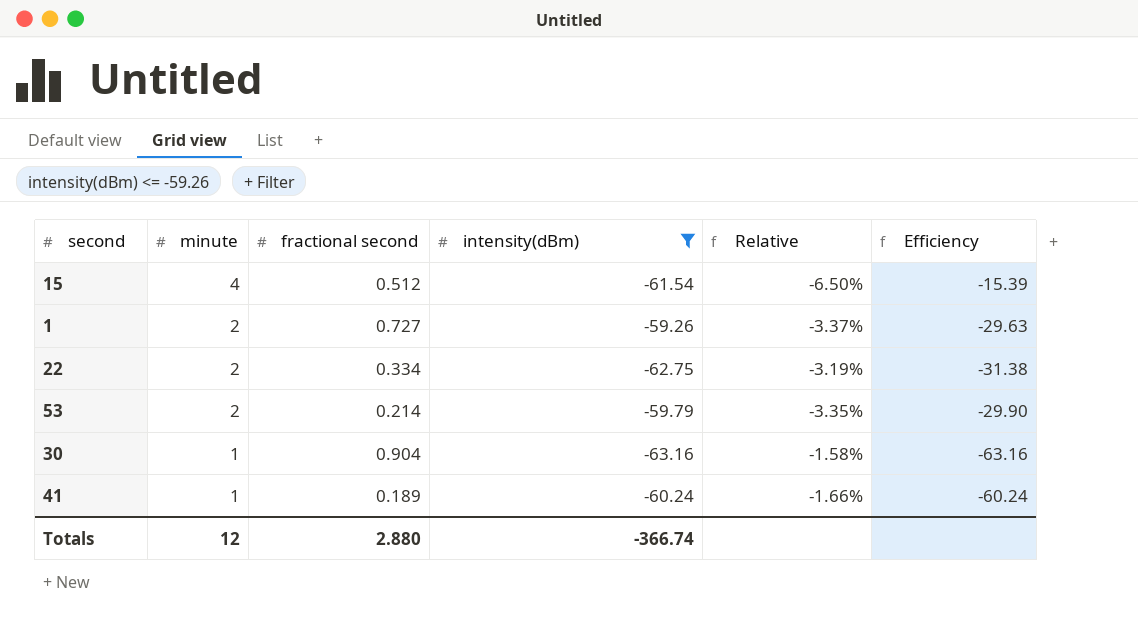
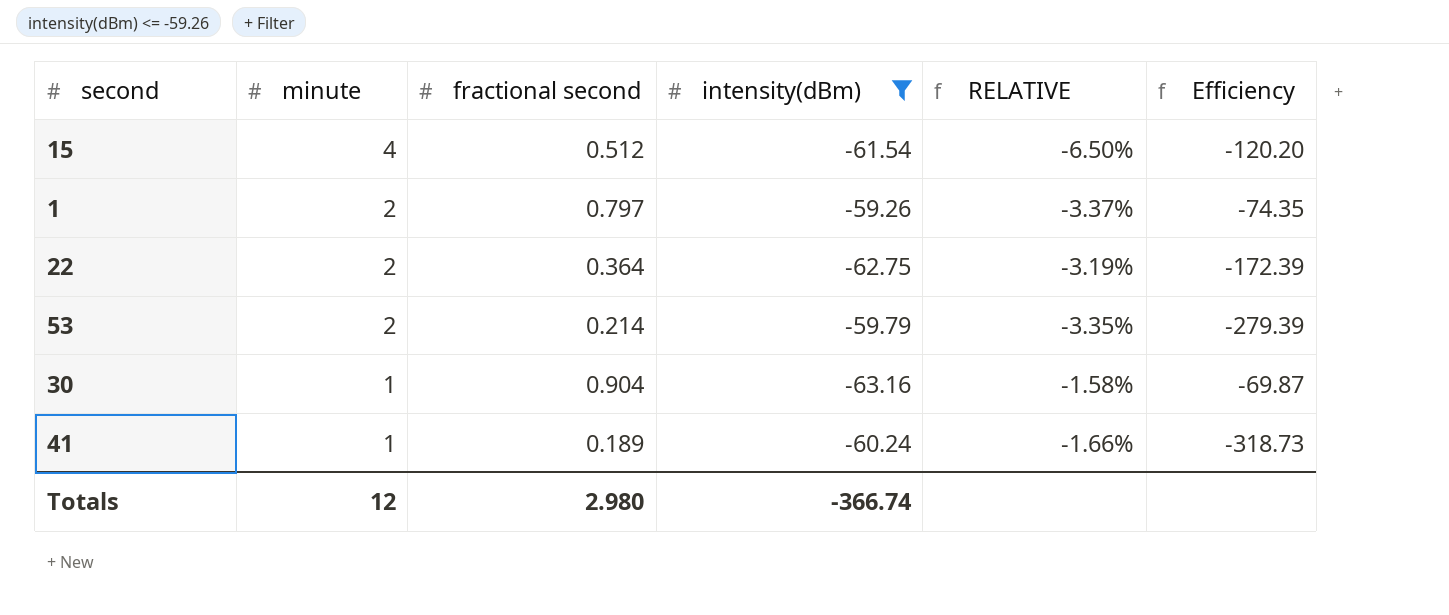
column name: Relative -> RELATIVE
column Efficiency | formula: [intensity(dBm)] / [minute] -> [intensity(dBm)] / [fractional second]
1 | fractional second: 0.727 -> 0.797
22 | fractional second: 0.334 -> 0.364
Totals | fractional second: 2.880 -> 2.980

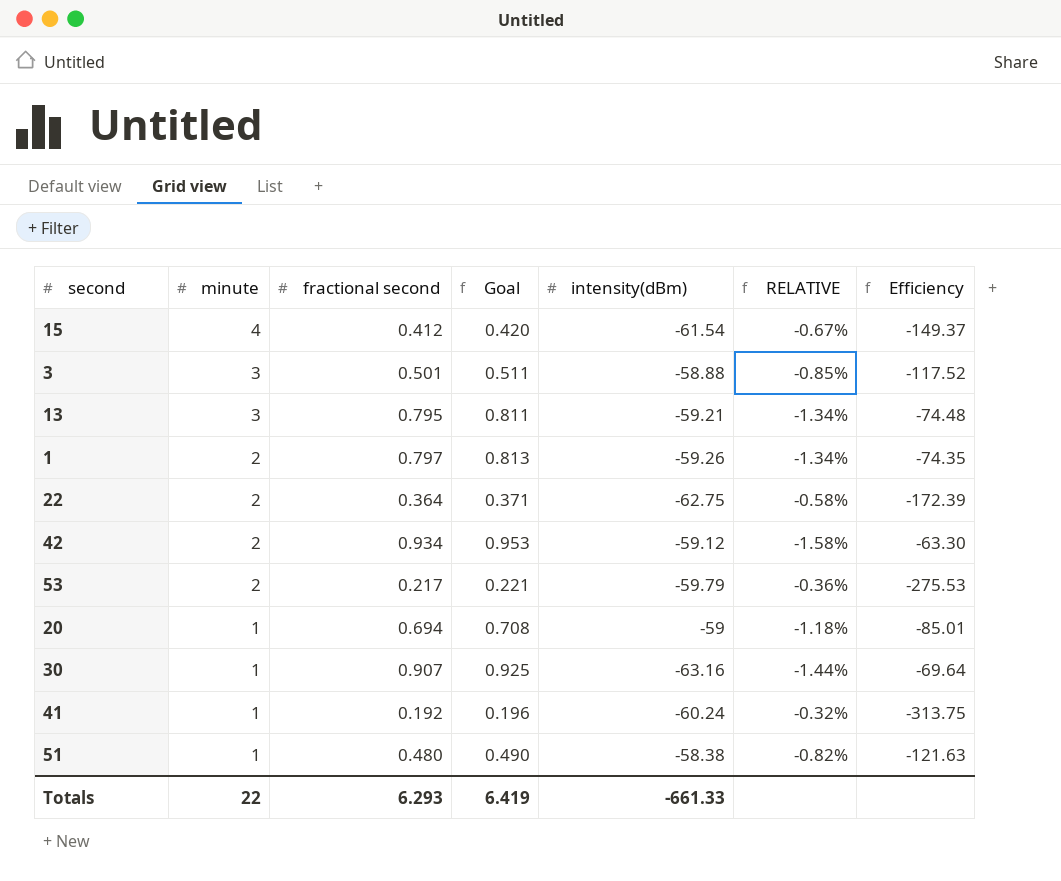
filter: intensity(dBm) <= -59.26 -> none
column Goal | formula: none -> [fractional second] * 1.02
column RELATIVE | formula: [minute] / [intensity(dBm)] -> [fractional second] / [intensity(dBm)]
15 | fractional second: 0.512 -> 0.412
15 | Efficiency: -120.20 -> -149.37
53 | fractional second: 0.214 -> 0.217
53 | Efficiency: -279.39 -> -275.53
30 | fractional second: 0.904 -> 0.907
30 | Efficiency: -69.87 -> -69.64
41 | fractional second: 0.189 -> 0.192
41 | Efficiency: -318.73 -> -313.75
Totals | minute: 12 -> 22
Totals | fractional second: 2.980 -> 6.293
Totals | intensity(dBm): -366.74 -> -661.33

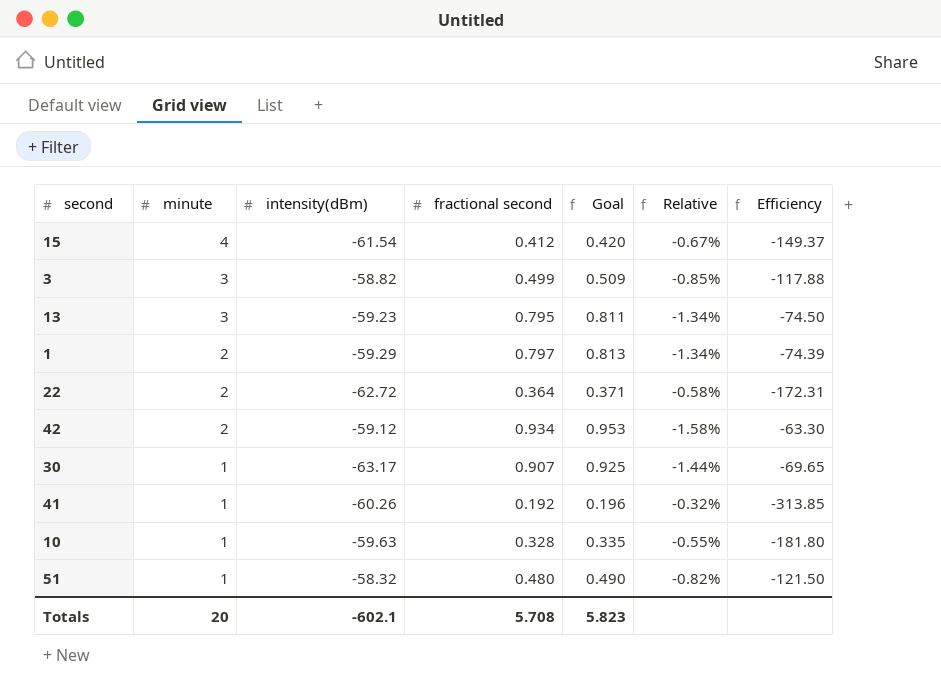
column intensity(dBm) | position: 5 -> 3
column name: RELATIVE -> Relative
row 53: 2 | 0.217 | 0.221 | -59.79 | -0.36% | -275.53 -> none
row 20: 1 | 0.694 | 0.708 | -59 | -1.18% | -85.01 -> none
3 | intensity(dBm): -58.88 -> -58.82
3 | fractional second: 0.501 -> 0.499
3 | Goal: 0.511 -> 0.509
3 | Efficiency: -117.52 -> -117.88
13 | intensity(dBm): -59.21 -> -59.23
13 | Efficiency: -74.48 -> -74.50
1 | intensity(dBm): -59.26 -> -59.29
1 | Efficiency: -74.35 -> -74.39
22 | intensity(dBm): -62.75 -> -62.72
22 | Efficiency: -172.39 -> -172.31
30 | intensity(dBm): -63.16 -> -63.17
30 | Efficiency: -69.64 -> -69.65
41 | intensity(dBm): -60.24 -> -60.26
41 | Efficiency: -313.75 -> -313.85
row 10: none -> 1 | -59.63 | 0.328 | 0.335 | -0.55% | -181.80
51 | intensity(dBm): -58.38 -> -58.32
51 | Efficiency: -121.63 -> -121.50
Totals | minute: 22 -> 20
Totals | intensity(dBm): -661.33 -> -602.1
Totals | fractional second: 6.293 -> 5.708
Totals | Goal: 6.419 -> 5.823

